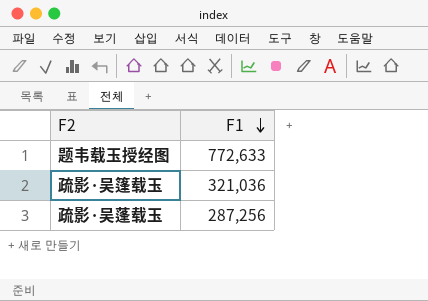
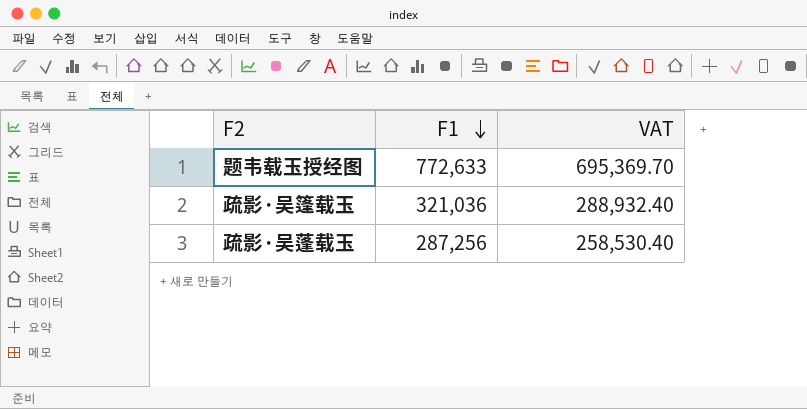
column VAT | formula: none -> [F1] * 0.9

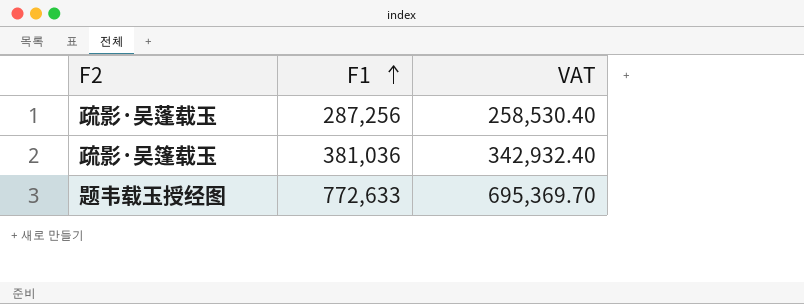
row order: F1 descending -> F1 ascending
疏影·吴篷载玉 | F1: 321,036 -> 381,036
疏影·吴篷载玉 | VAT: 288,932.40 -> 342,932.40

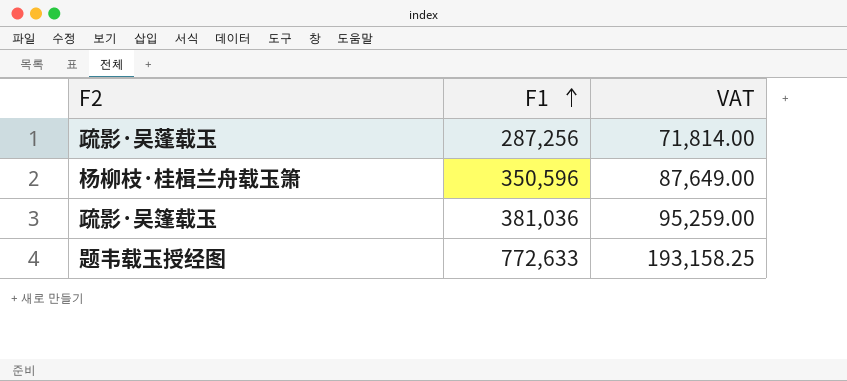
column VAT | formula: [F1] * 0.9 -> [F1] * 0.25
row 杨柳枝·桂楫兰舟载玉箫: none -> 350,596 | 87,649.00

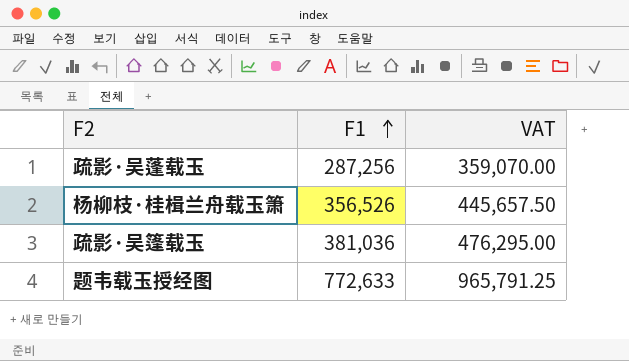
column VAT | formula: [F1] * 0.25 -> [F1] * 1.25
杨柳枝·桂楫兰舟载玉箫 | F1: 350,596 -> 356,526

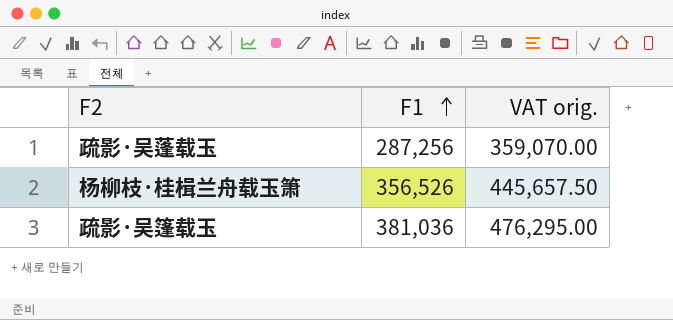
column name: VAT -> VAT orig.
row 题韦载玉授经图: 772,633 | 965,791.25 -> none

